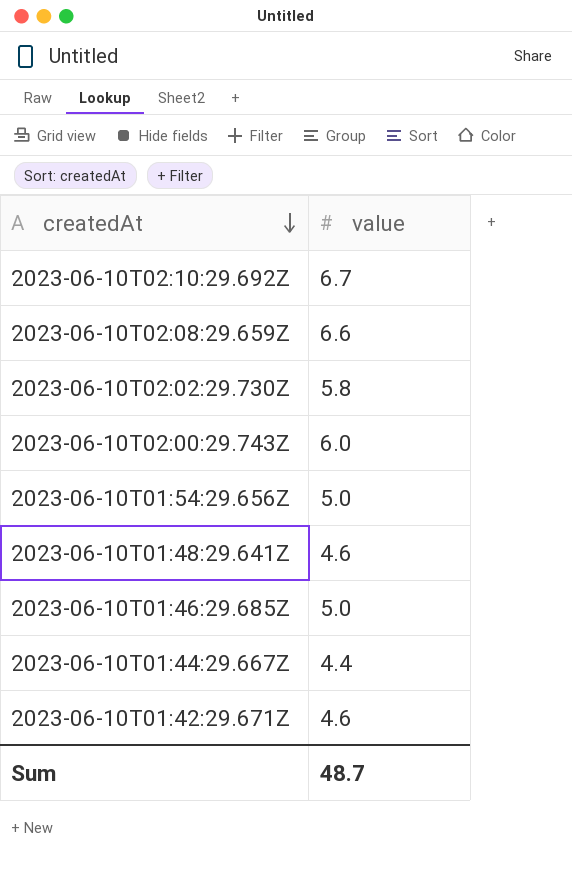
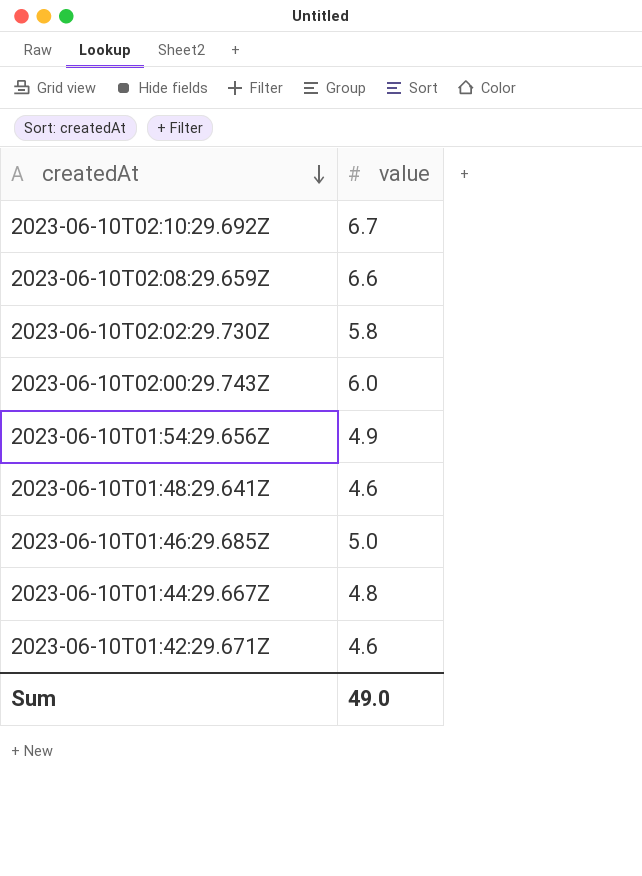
2023-06-10T01:54:29.656Z | value: 5.0 -> 4.9
2023-06-10T01:44:29.667Z | value: 4.4 -> 4.8
Sum | value: 48.7 -> 49.0

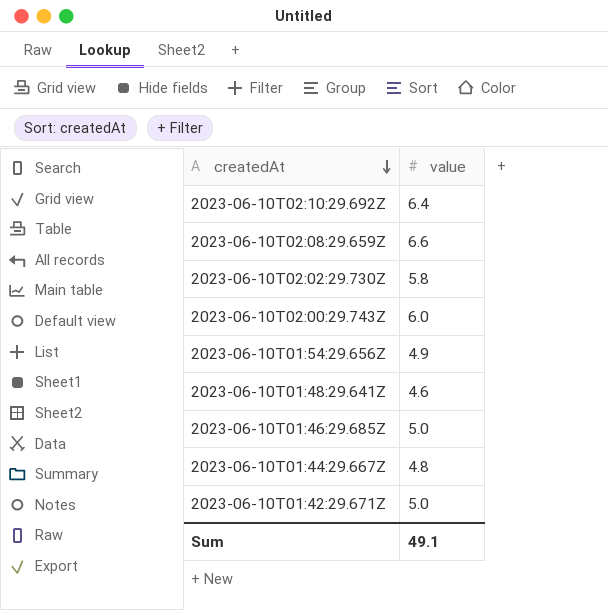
2023-06-10T02:10:29.692Z | value: 6.7 -> 6.4
2023-06-10T01:42:29.671Z | value: 4.6 -> 5.0
Sum | value: 49.0 -> 49.1

